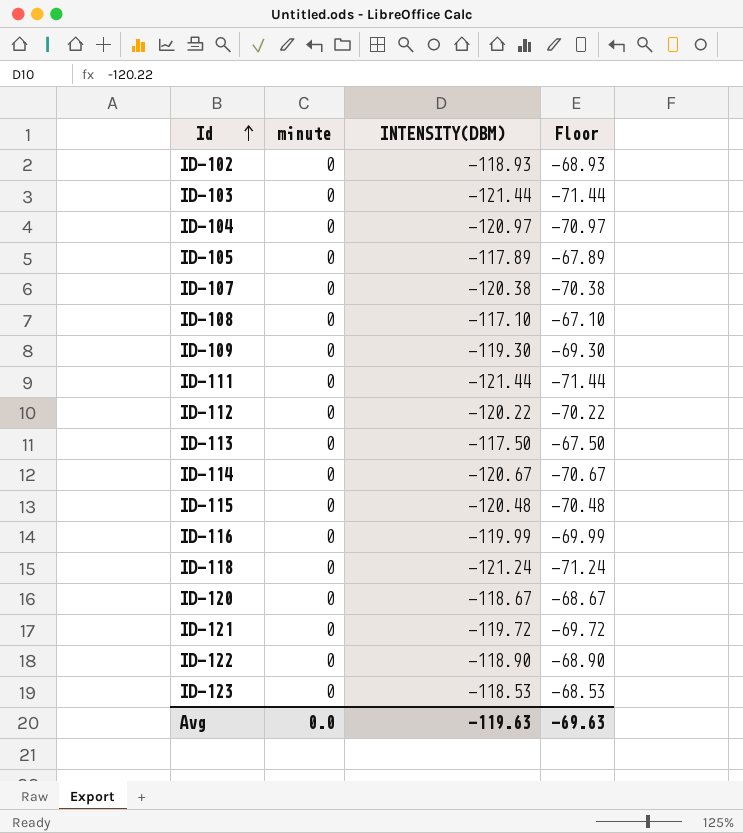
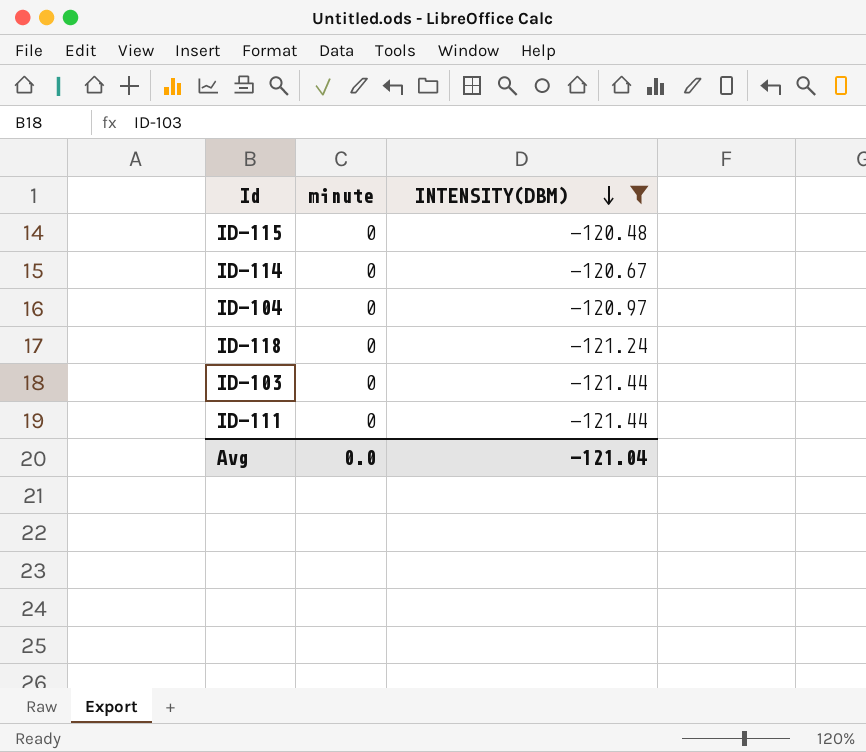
filter: none -> INTENSITY(DBM) <= -120.48
row order: Id ascending -> INTENSITY(DBM) descending
column Floor | formula: [INTENSITY(DBM)] + 50 -> none
Avg | INTENSITY(DBM): -119.63 -> -121.04

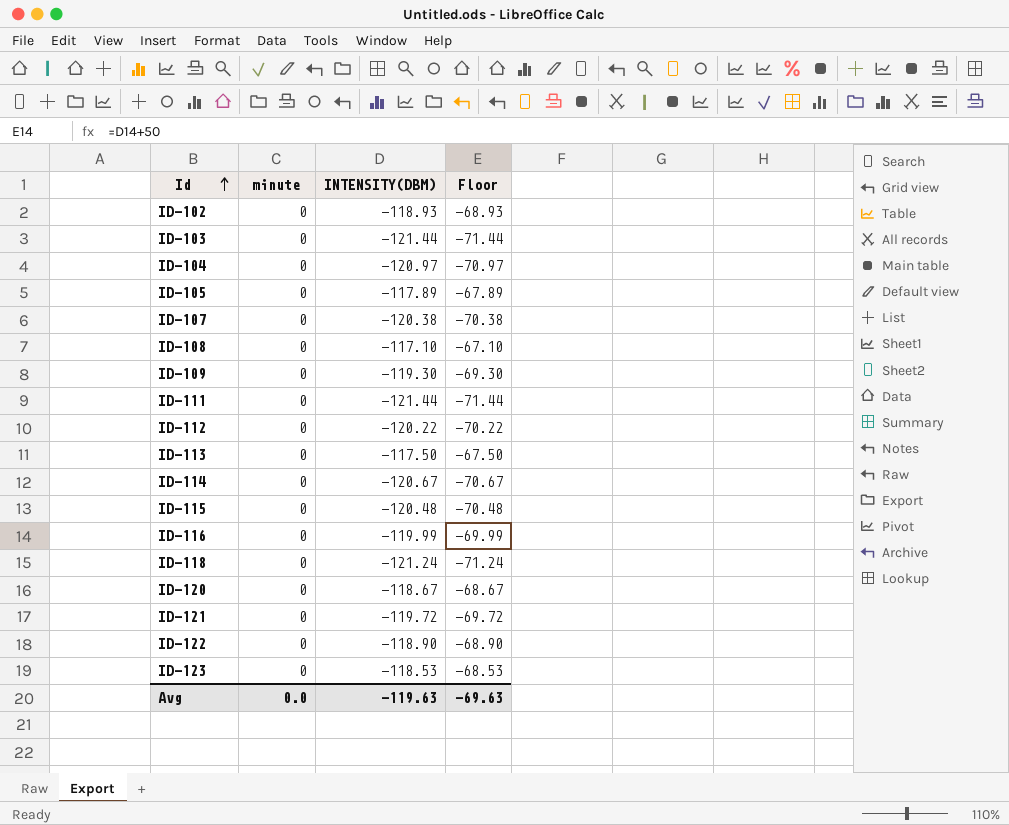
filter: INTENSITY(DBM) <= -120.48 -> none
row order: INTENSITY(DBM) descending -> Id ascending
column Floor | formula: none -> [INTENSITY(DBM)] + 50
Avg | INTENSITY(DBM): -121.04 -> -119.63

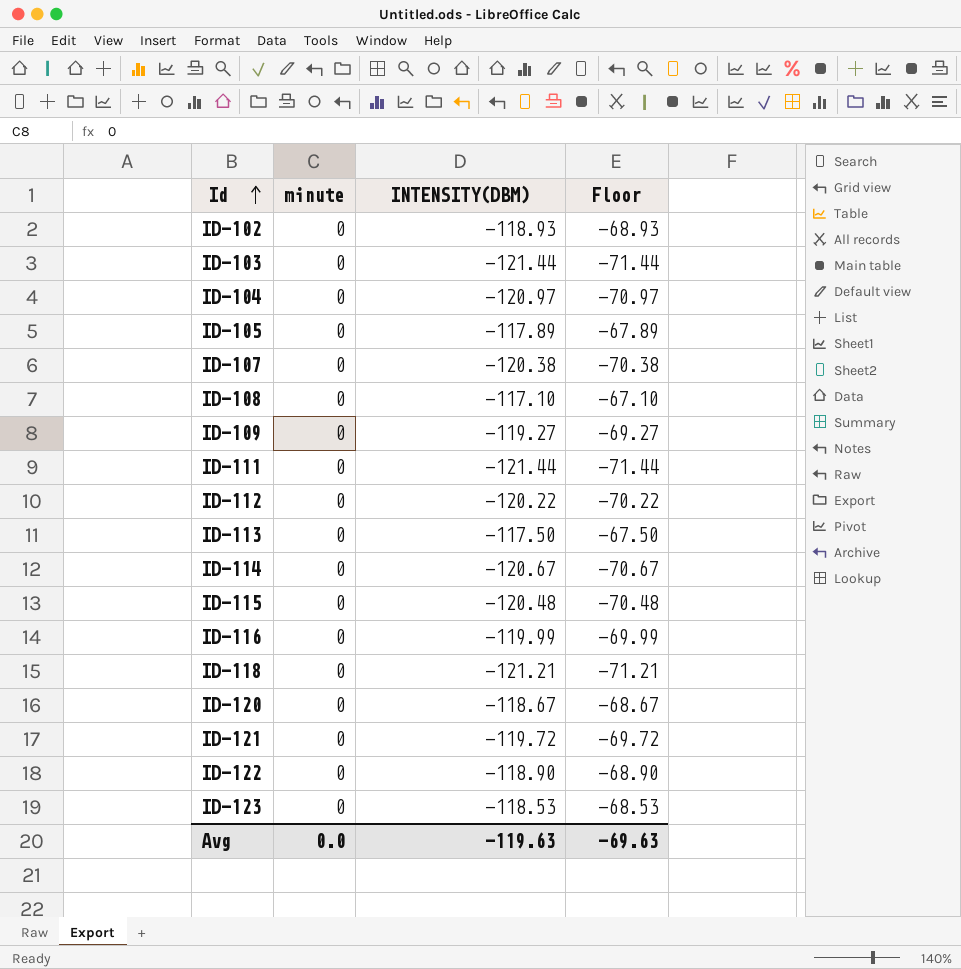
ID-109 | INTENSITY(DBM): -119.30 -> -119.27
ID-109 | Floor: -69.30 -> -69.27
ID-118 | INTENSITY(DBM): -121.24 -> -121.21
ID-118 | Floor: -71.24 -> -71.21

